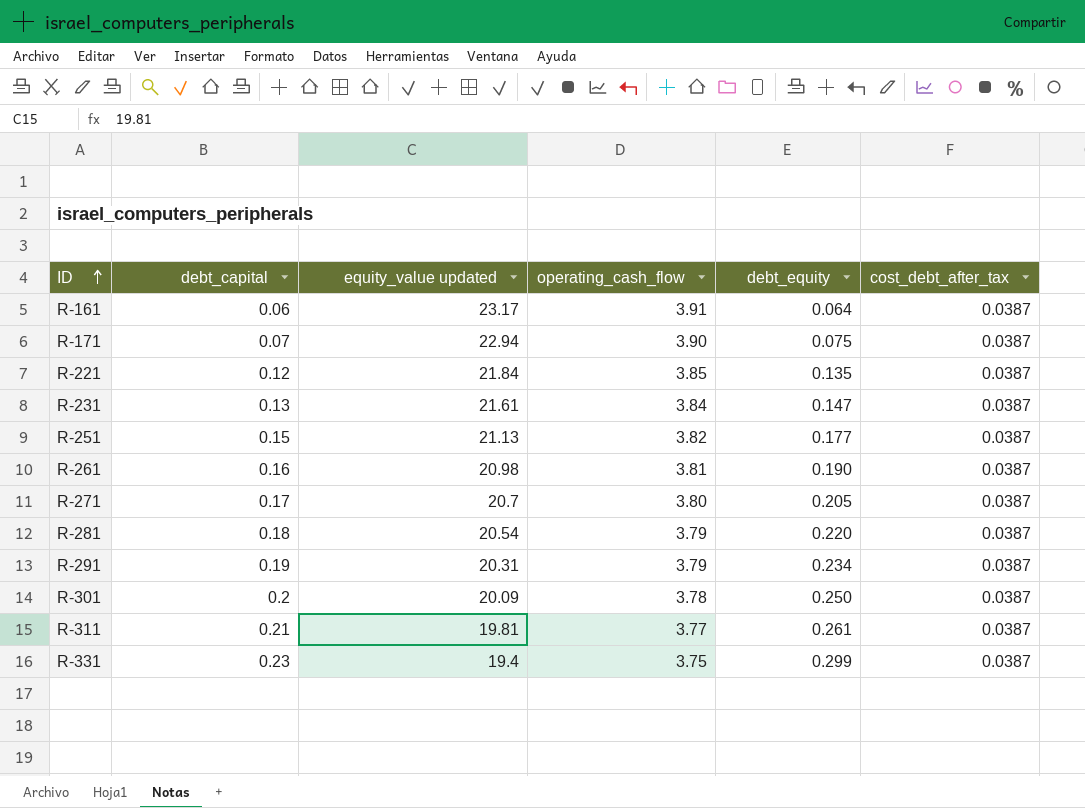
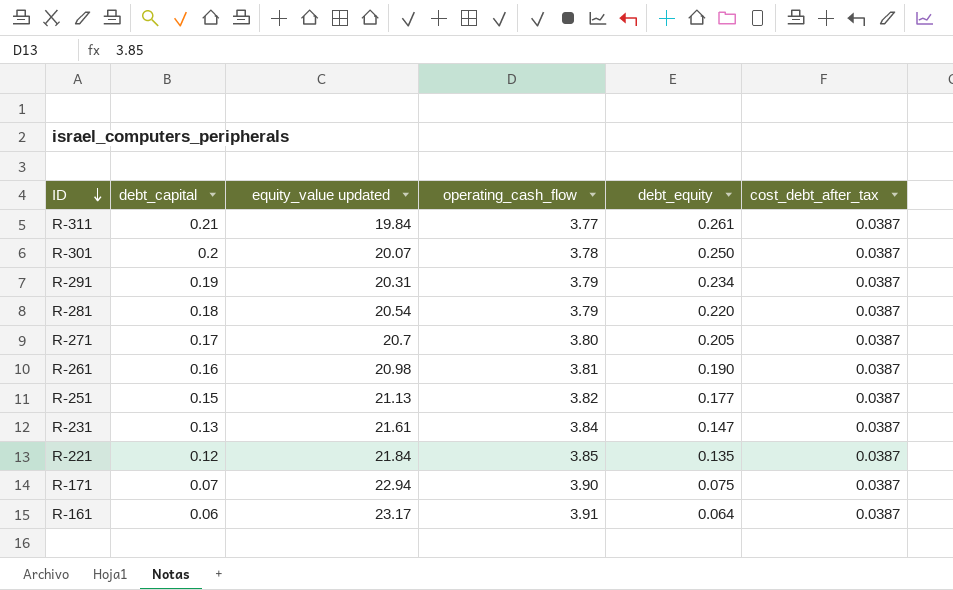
row order: ID ascending -> ID descending
row R-331: 0.23 | 19.4 | 3.75 | 0.299 | 0.0387 -> none
R-311 | equity_value updated: 19.81 -> 19.84
R-301 | equity_value updated: 20.09 -> 20.07

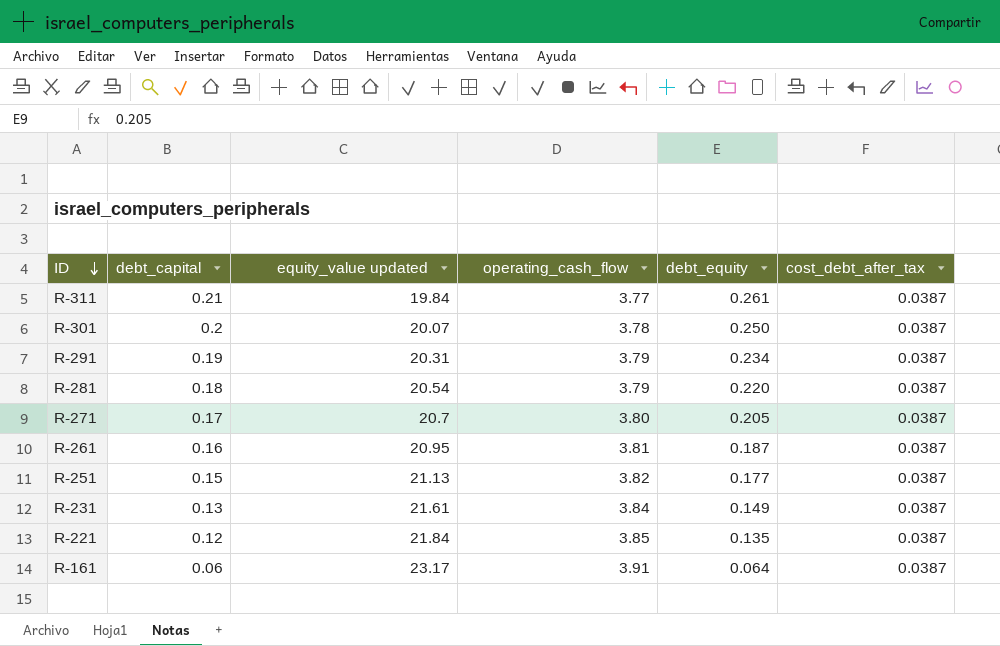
row R-171: 0.07 | 22.94 | 3.90 | 0.075 | 0.0387 -> none
R-261 | equity_value updated: 20.98 -> 20.95
R-261 | debt_equity: 0.190 -> 0.187
R-231 | debt_equity: 0.147 -> 0.149

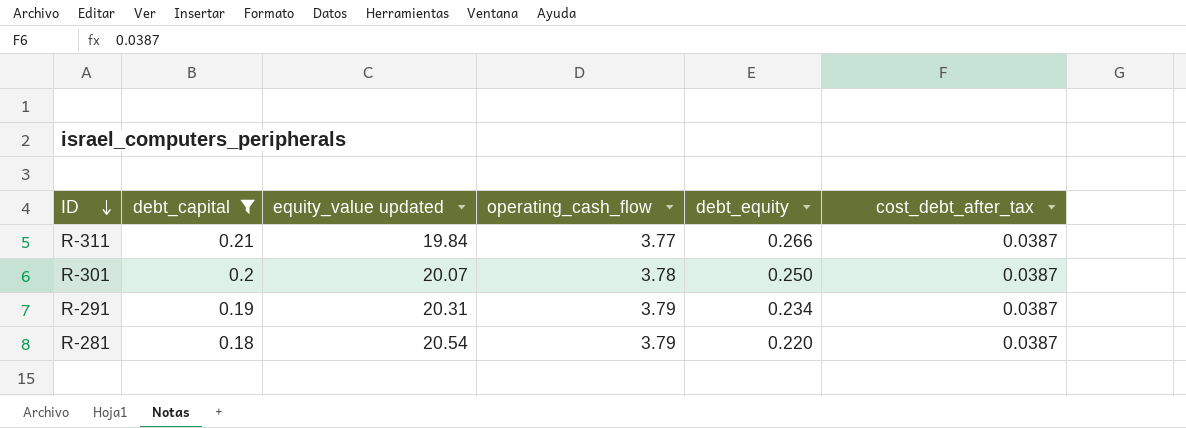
filter: none -> debt_capital >= 0.18
R-311 | debt_equity: 0.261 -> 0.266

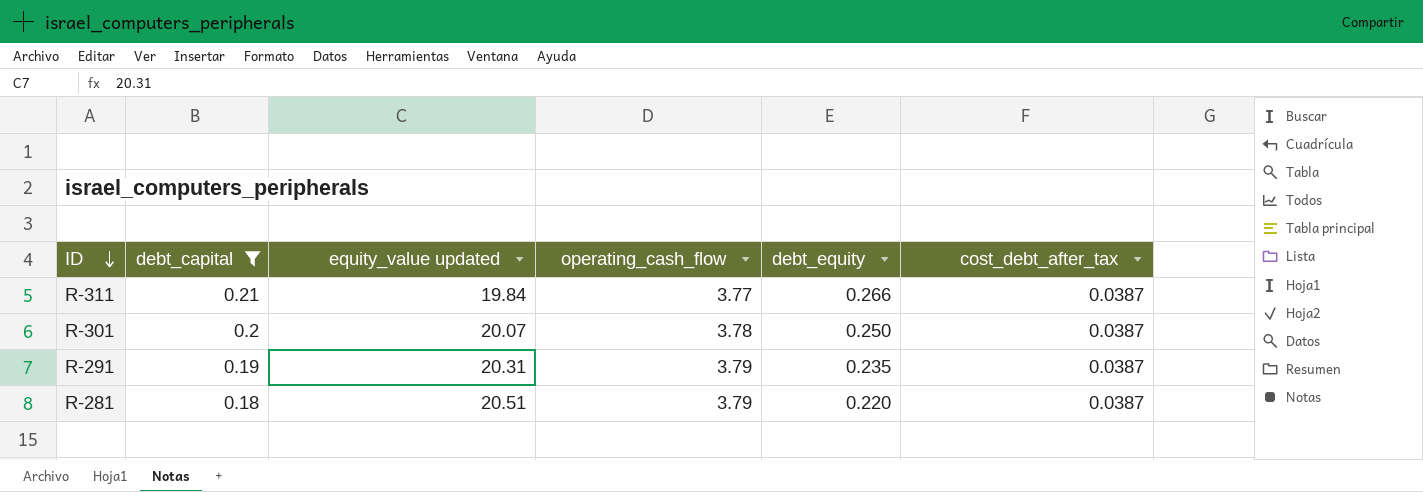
R-291 | debt_equity: 0.234 -> 0.235
R-281 | equity_value updated: 20.54 -> 20.51

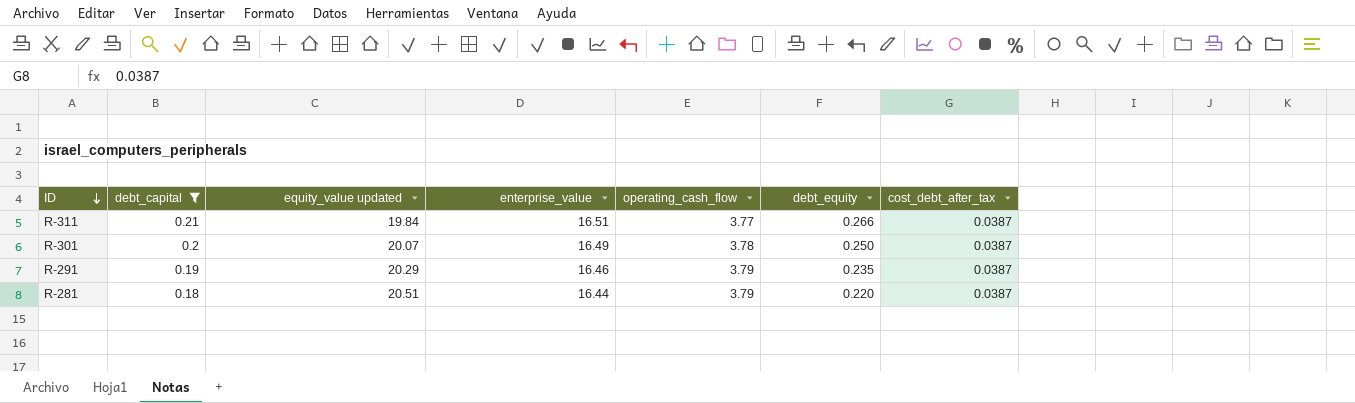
column enterprise_value | position: none -> 4
R-291 | equity_value updated: 20.31 -> 20.29

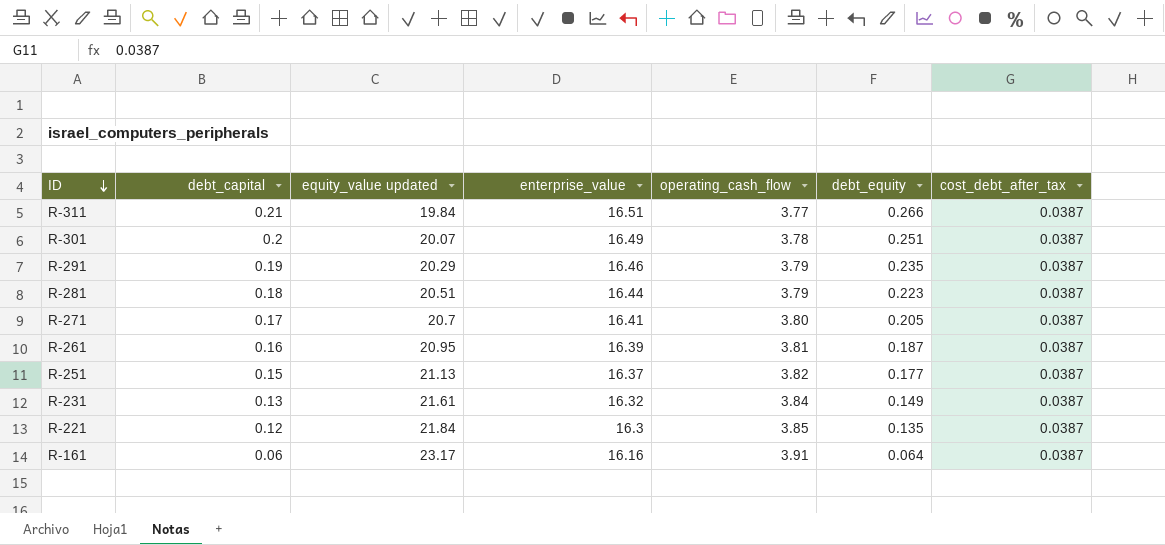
filter: debt_capital >= 0.18 -> none
R-301 | debt_equity: 0.250 -> 0.251
R-281 | debt_equity: 0.220 -> 0.223

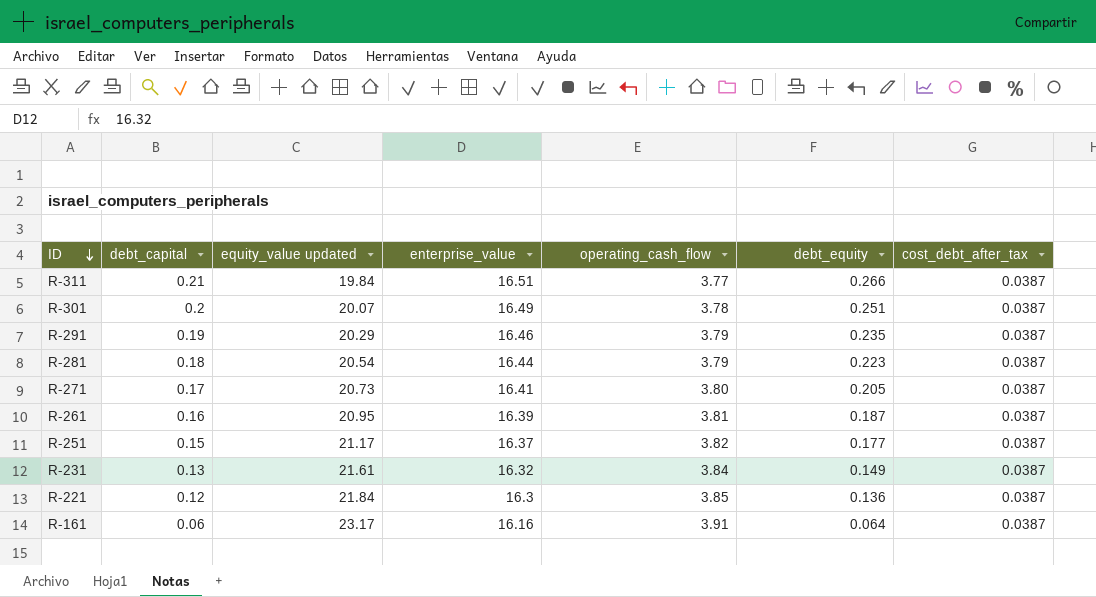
R-281 | equity_value updated: 20.51 -> 20.54
R-271 | equity_value updated: 20.7 -> 20.73
R-251 | equity_value updated: 21.13 -> 21.17
R-221 | debt_equity: 0.135 -> 0.136

